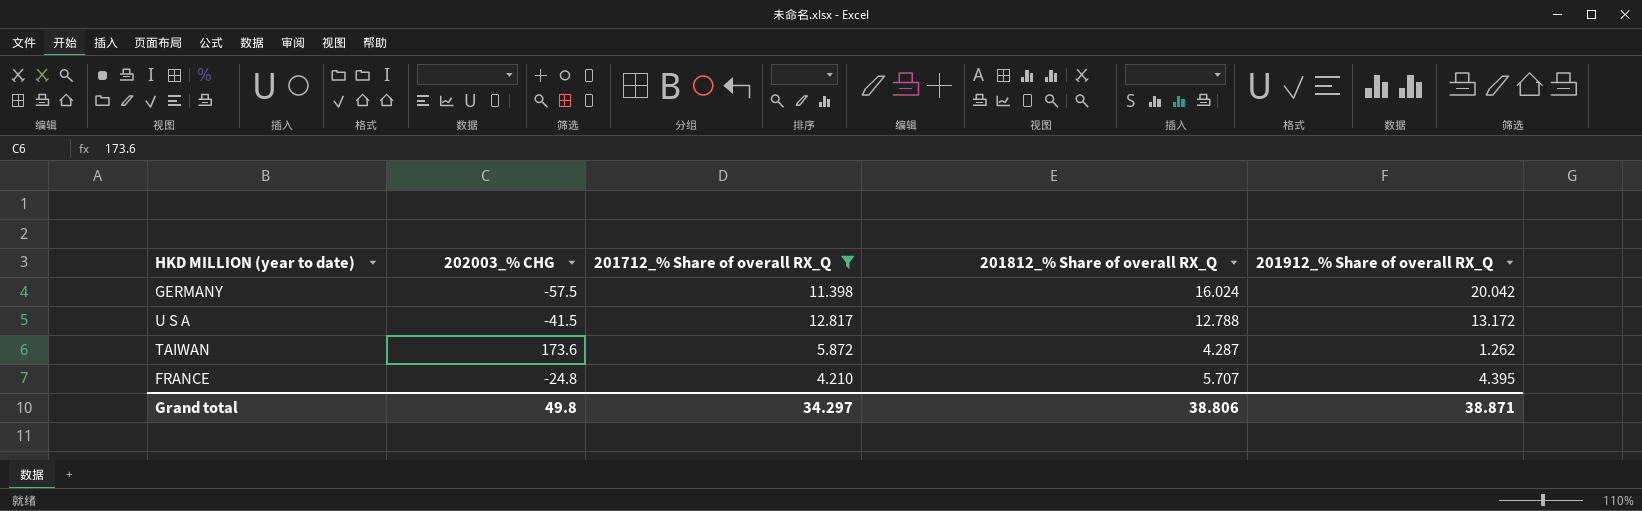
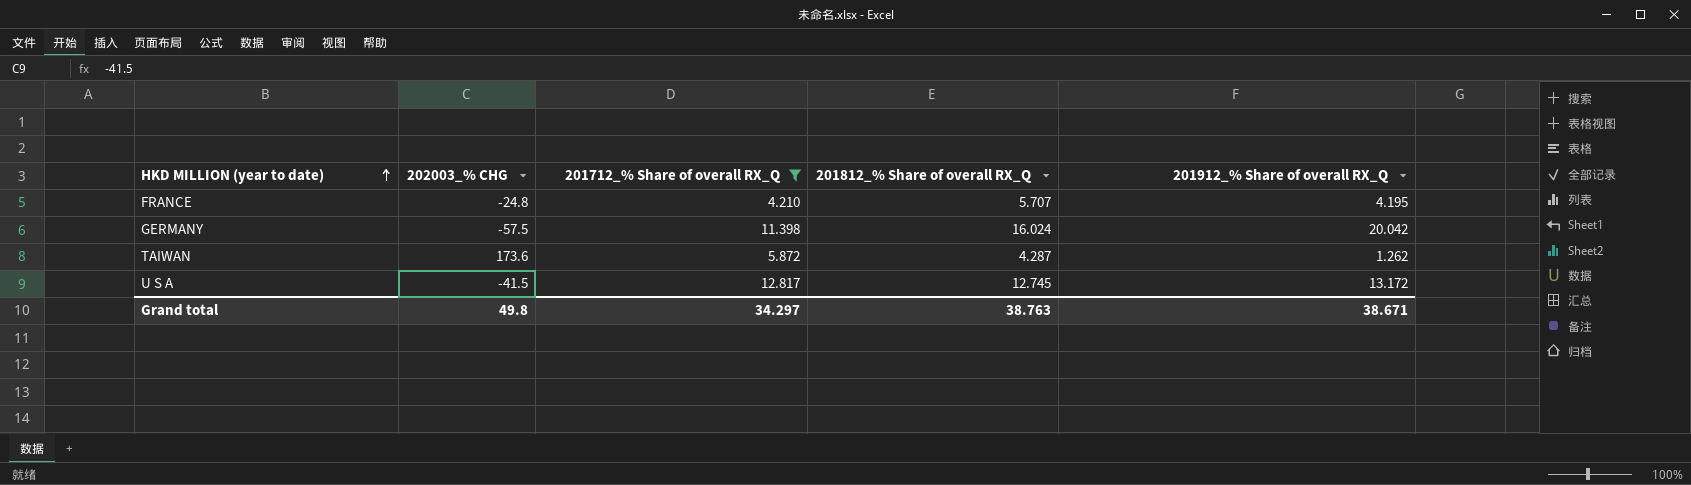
row order: none -> HKD MILLION (year to date) ascending
FRANCE | 201912_% Share of overall RX_Q: 4.395 -> 4.195
U S A | 201812_% Share of overall RX_Q: 12.788 -> 12.745
Grand total | 201812_% Share of overall RX_Q: 38.806 -> 38.763
Grand total | 201912_% Share of overall RX_Q: 38.871 -> 38.671

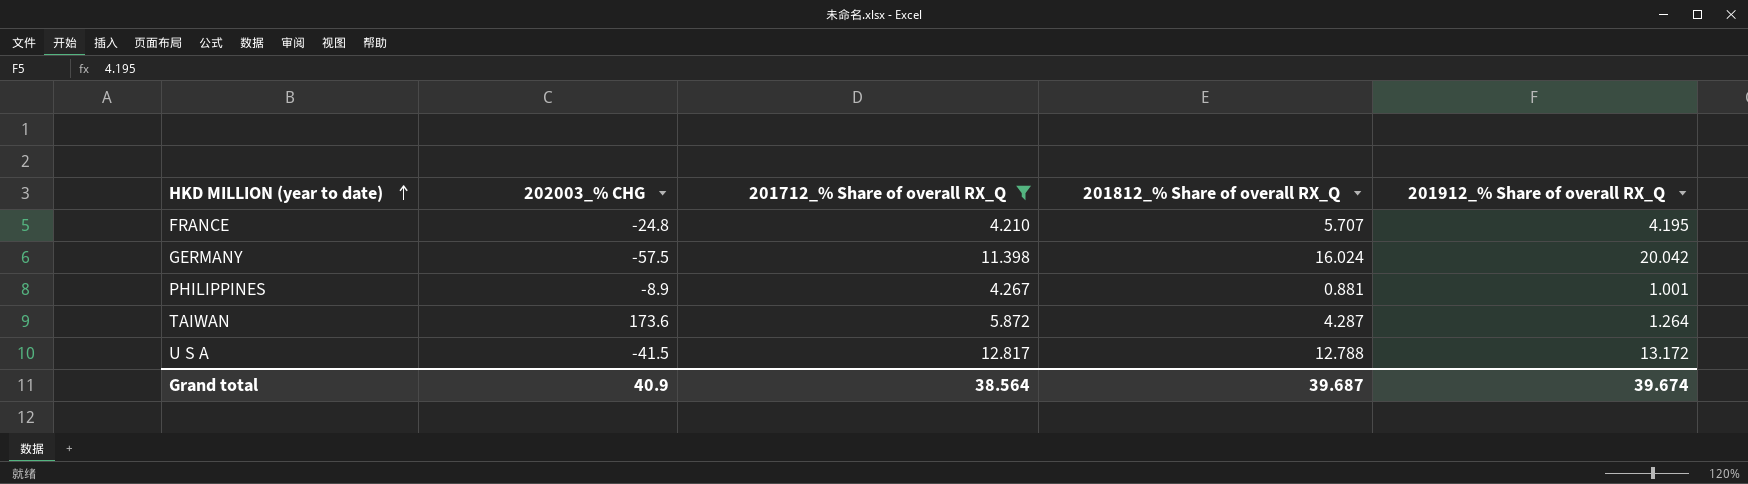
row PHILIPPINES: none -> -8.9 | 4.267 | 0.881 | 1.001
TAIWAN | 201912_% Share of overall RX_Q: 1.262 -> 1.264
U S A | 201812_% Share of overall RX_Q: 12.745 -> 12.788
Grand total | 202003_% CHG: 49.8 -> 40.9
Grand total | 201712_% Share of overall RX_Q: 34.297 -> 38.564
Grand total | 201812_% Share of overall RX_Q: 38.763 -> 39.687
Grand total | 201912_% Share of overall RX_Q: 38.671 -> 39.674

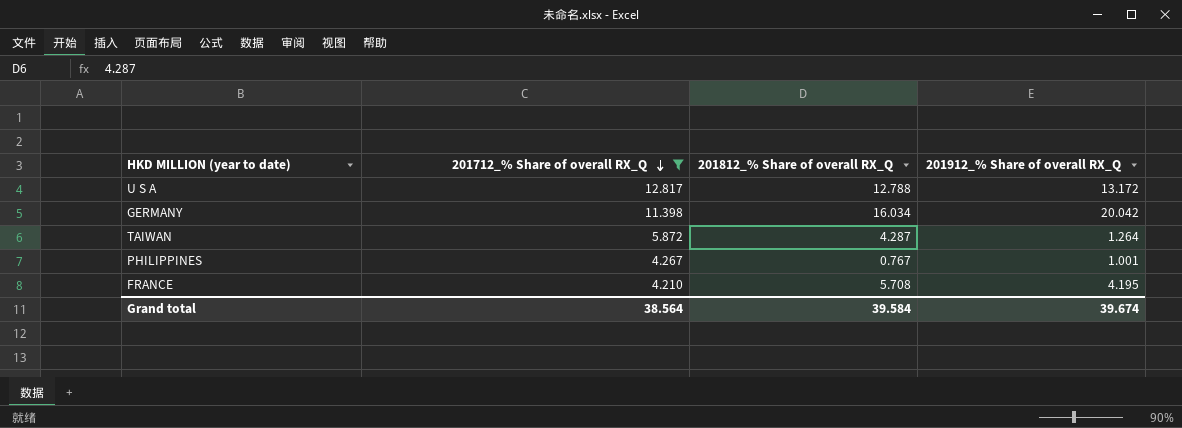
row order: HKD MILLION (year to date) ascending -> 201712_% Share of overall RX_Q descending
column 202003_% CHG | position: 2 -> none
GERMANY | 201812_% Share of overall RX_Q: 16.024 -> 16.034
PHILIPPINES | 201812_% Share of overall RX_Q: 0.881 -> 0.767
FRANCE | 201812_% Share of overall RX_Q: 5.707 -> 5.708
Grand total | 201812_% Share of overall RX_Q: 39.687 -> 39.584

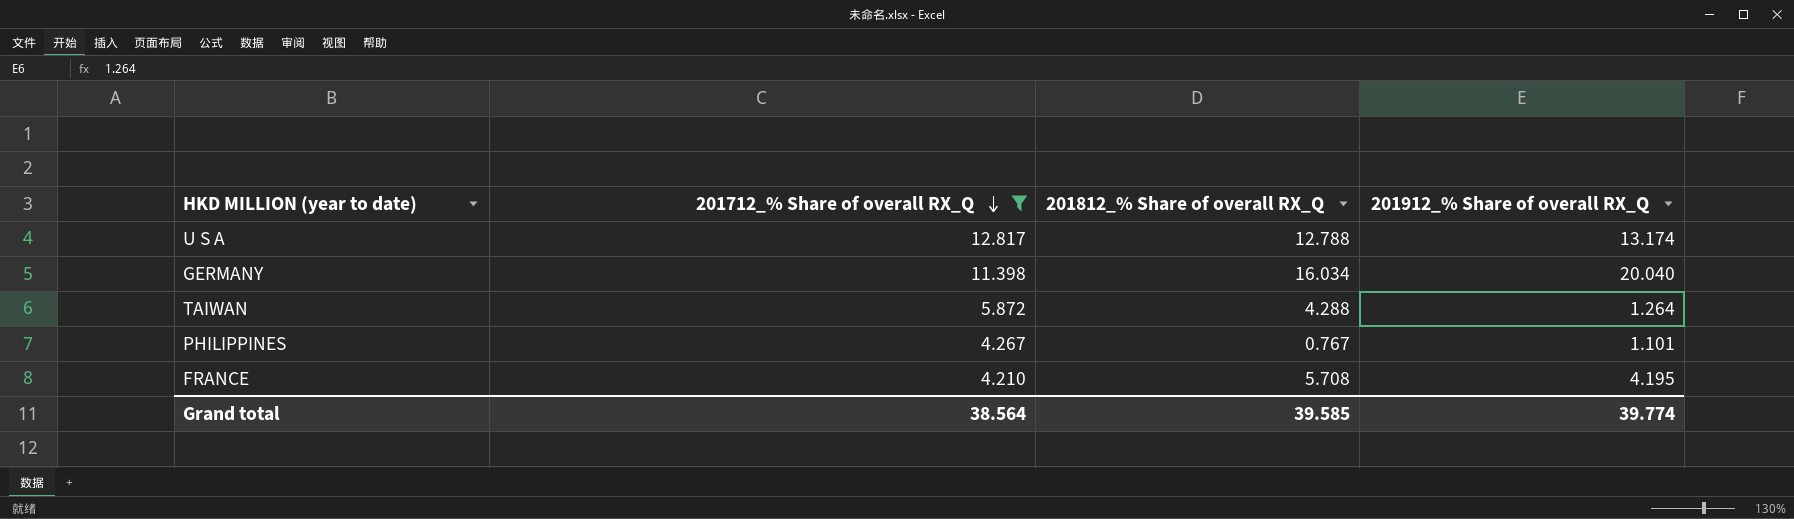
U S A | 201912_% Share of overall RX_Q: 13.172 -> 13.174
GERMANY | 201912_% Share of overall RX_Q: 20.042 -> 20.040
TAIWAN | 201812_% Share of overall RX_Q: 4.287 -> 4.288
PHILIPPINES | 201912_% Share of overall RX_Q: 1.001 -> 1.101
Grand total | 201812_% Share of overall RX_Q: 39.584 -> 39.585
Grand total | 201912_% Share of overall RX_Q: 39.674 -> 39.774

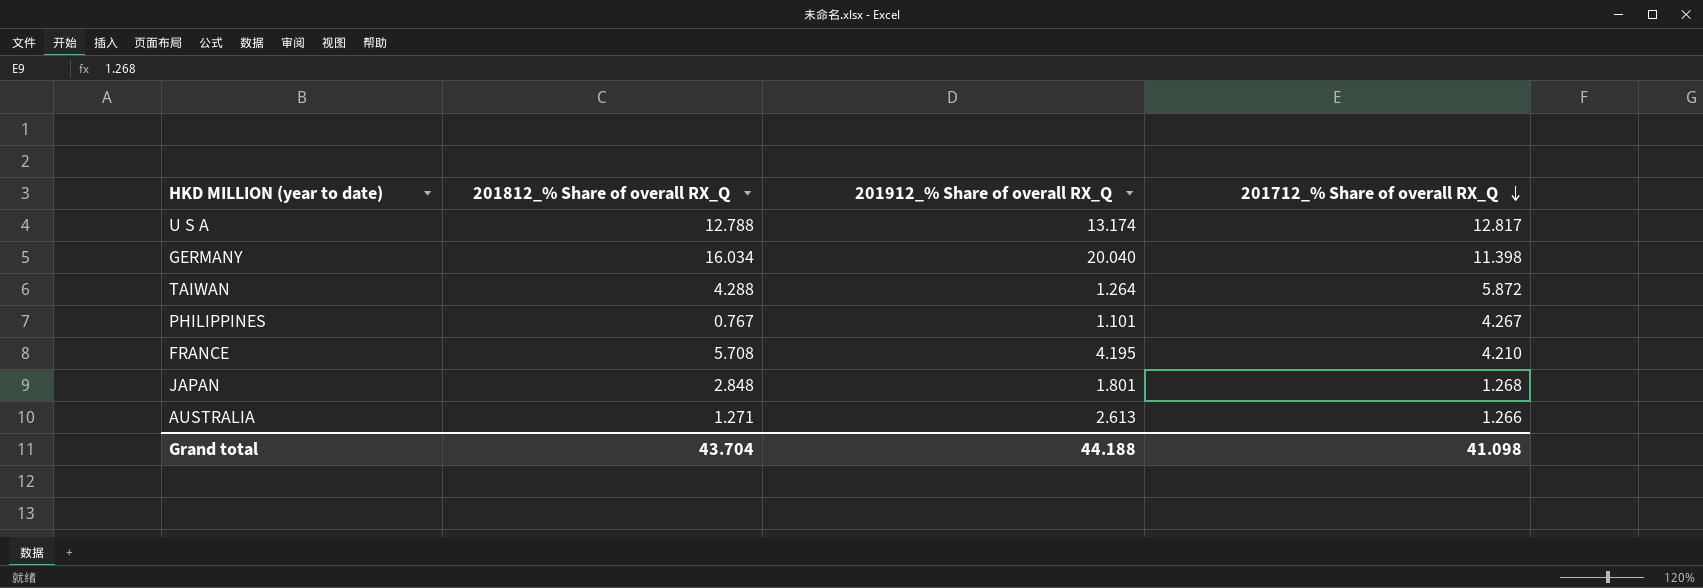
filter: 201712_% Share of overall RX_Q >= 4.210 -> none
column 201712_% Share of overall RX_Q | position: 2 -> 4
Grand total | 201812_% Share of overall RX_Q: 39.585 -> 43.704
Grand total | 201912_% Share of overall RX_Q: 39.774 -> 44.188
Grand total | 201712_% Share of overall RX_Q: 38.564 -> 41.098

